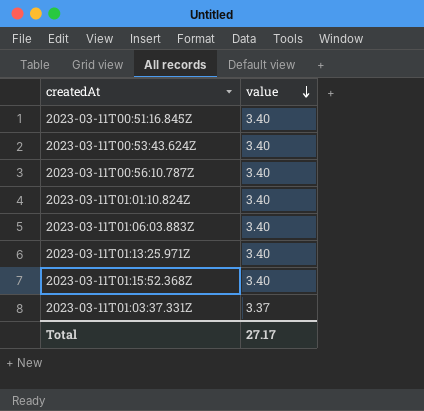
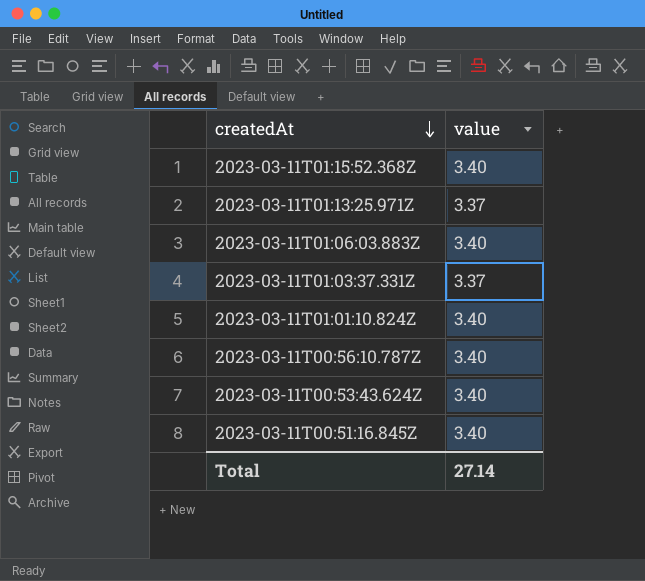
row order: value descending -> createdAt descending
2023-03-11T01:13:25.971Z | value: 3.40 -> 3.37
Total | value: 27.17 -> 27.14

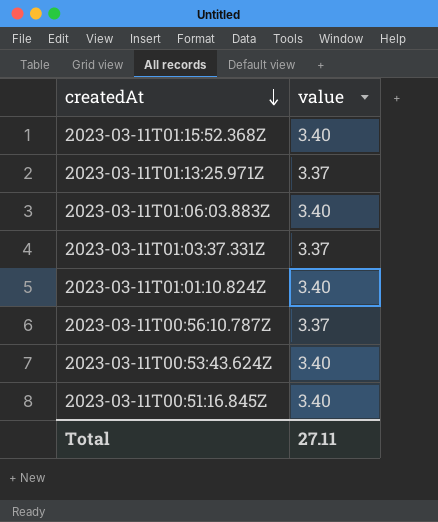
2023-03-11T00:56:10.787Z | value: 3.40 -> 3.37
Total | value: 27.14 -> 27.11

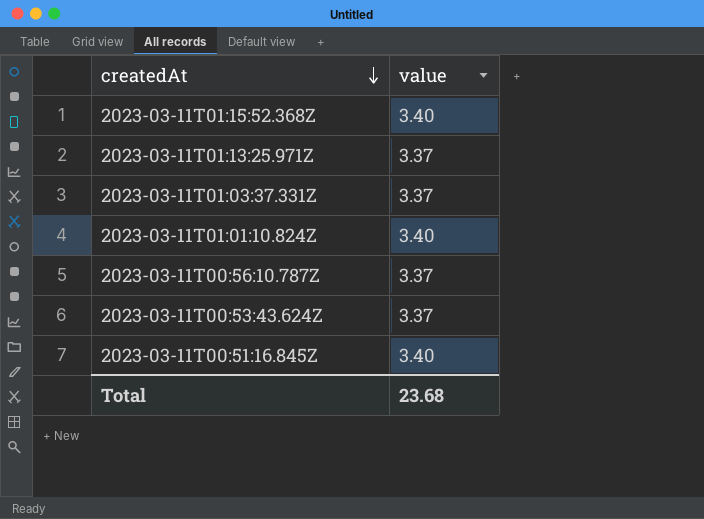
row 2023-03-11T01:06:03.883Z: 3.40 -> none
2023-03-11T00:53:43.624Z | value: 3.40 -> 3.37
Total | value: 27.11 -> 23.68

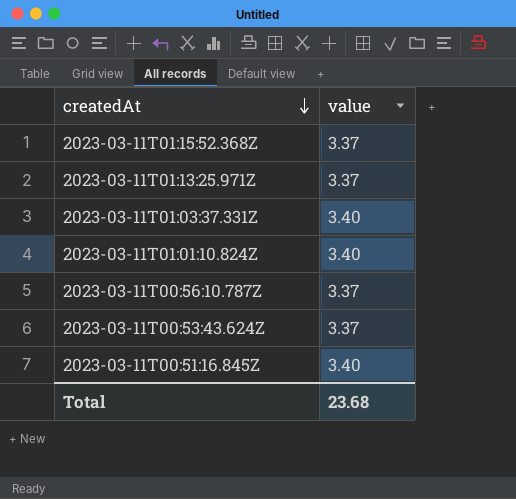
2023-03-11T01:15:52.368Z | value: 3.40 -> 3.37
2023-03-11T01:03:37.331Z | value: 3.37 -> 3.40

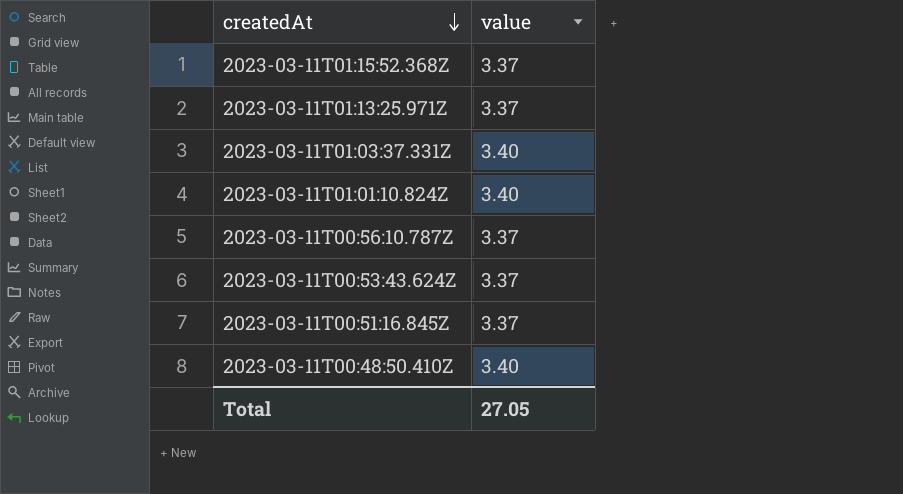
2023-03-11T00:51:16.845Z | value: 3.40 -> 3.37
row 2023-03-11T00:48:50.410Z: none -> 3.40
Total | value: 23.68 -> 27.05

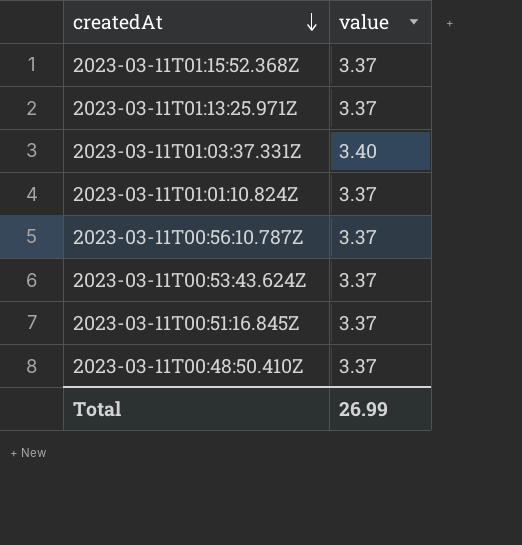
2023-03-11T01:01:10.824Z | value: 3.40 -> 3.37
2023-03-11T00:48:50.410Z | value: 3.40 -> 3.37
Total | value: 27.05 -> 26.99

